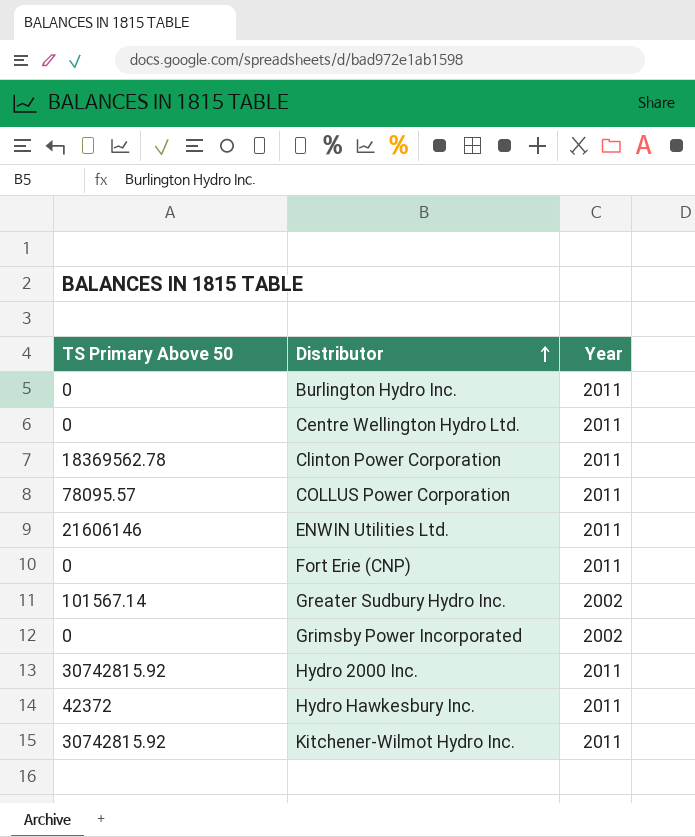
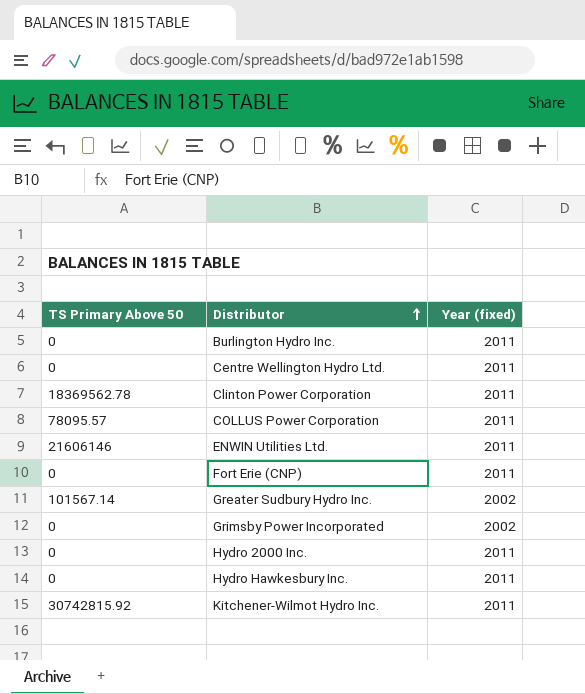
column name: Year -> Year (fixed)
Hydro 2000 Inc. | TS Primary Above 50: 30742815.92 -> 0
Hydro Hawkesbury Inc. | TS Primary Above 50: 42372 -> 0

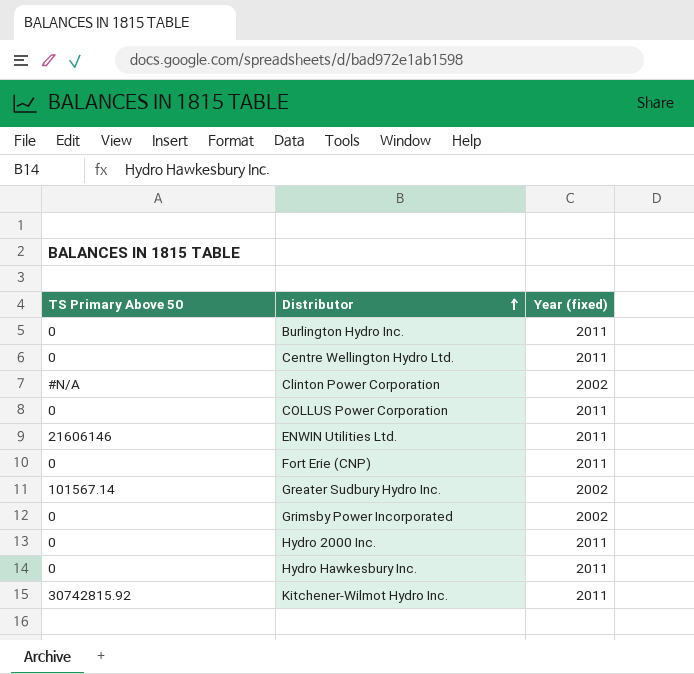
Clinton Power Corporation | TS Primary Above 50: 18369562.78 -> #N/A
Clinton Power Corporation | Year (fixed): 2011 -> 2002
COLLUS Power Corporation | TS Primary Above 50: 78095.57 -> 0

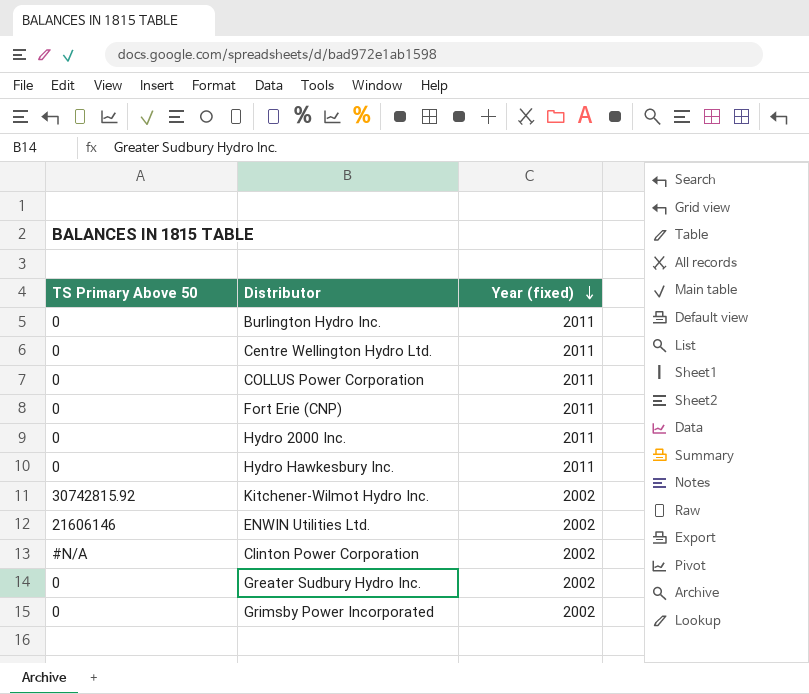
row order: Distributor ascending -> Year (fixed) descending
Kitchener-Wilmot Hydro Inc. | Year (fixed): 2011 -> 2002
ENWIN Utilities Ltd. | Year (fixed): 2011 -> 2002
Greater Sudbury Hydro Inc. | TS Primary Above 50: 101567.14 -> 0

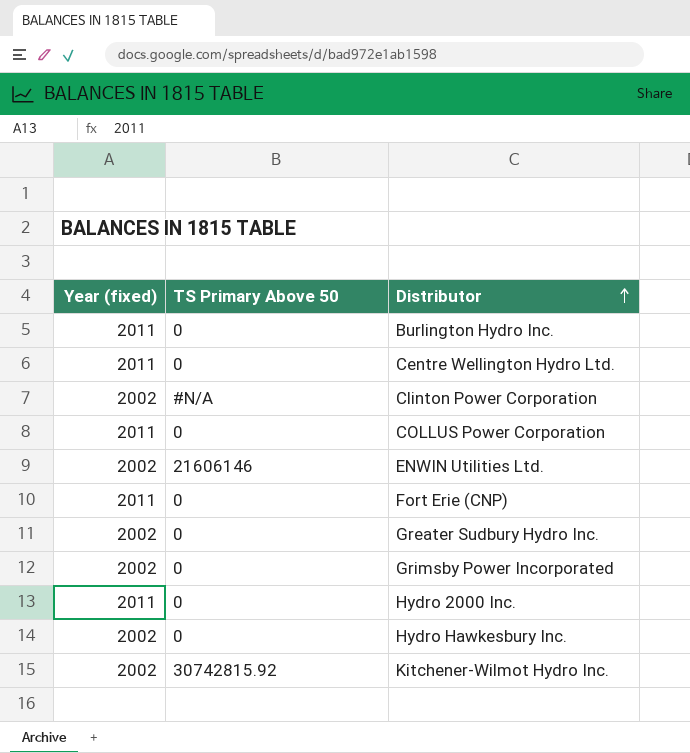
row order: Year (fixed) descending -> Distributor ascending
column Year (fixed) | position: 3 -> 1
Hydro Hawkesbury Inc. | Year (fixed): 2011 -> 2002

